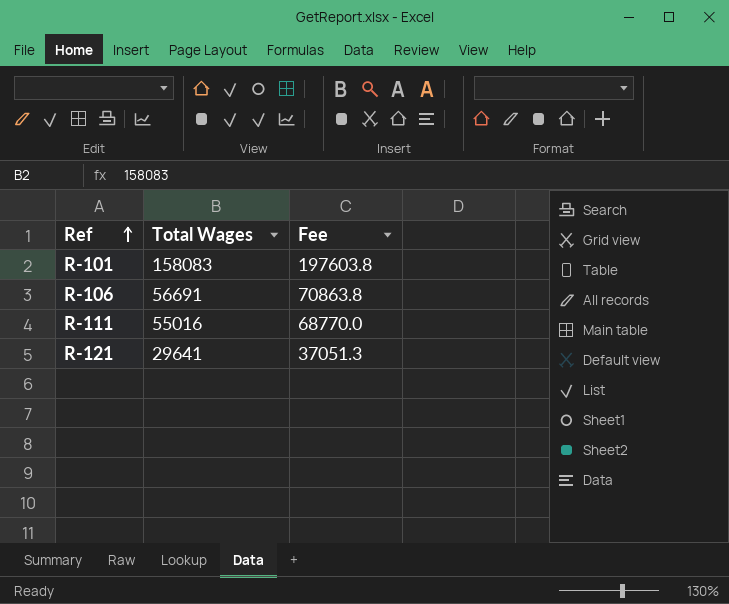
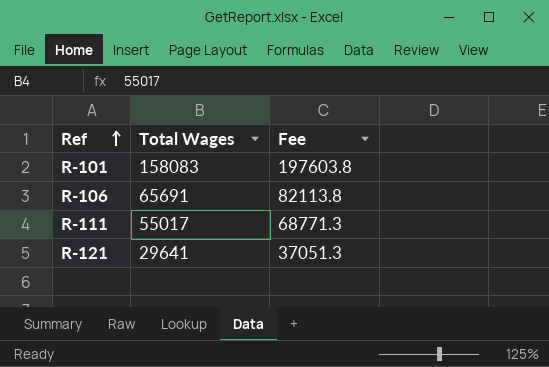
R-106 | Total Wages: 56691 -> 65691
R-106 | Fee: 70863.8 -> 82113.8
R-111 | Total Wages: 55016 -> 55017
R-111 | Fee: 68770.0 -> 68771.3

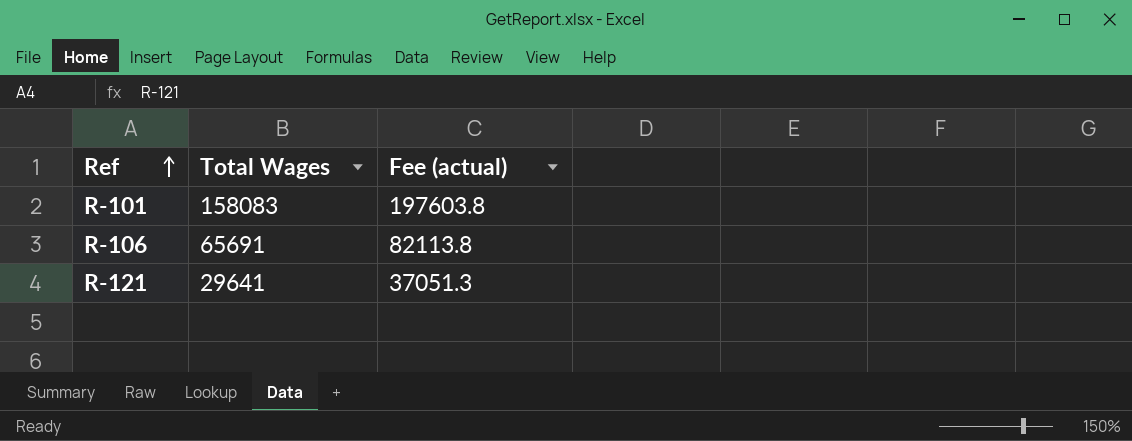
column name: Fee -> Fee (actual)
row R-111: 55017 | 68771.3 -> none

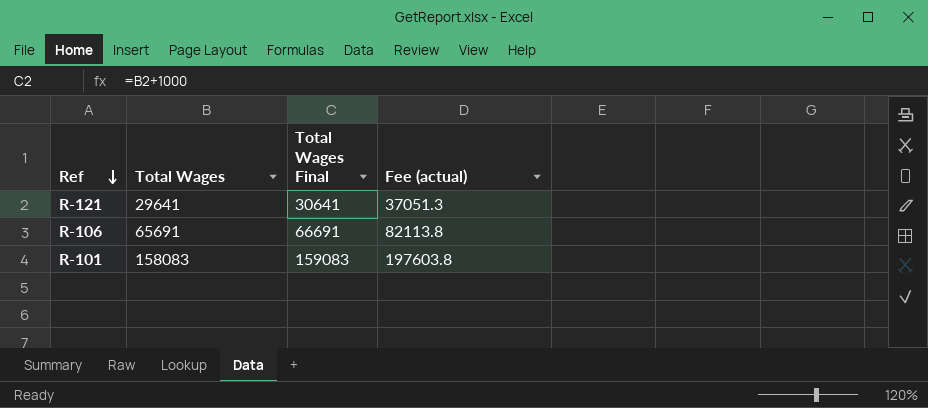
row order: Ref ascending -> Ref descending
column Total Wages Final | formula: none -> [Total Wages] + 1000

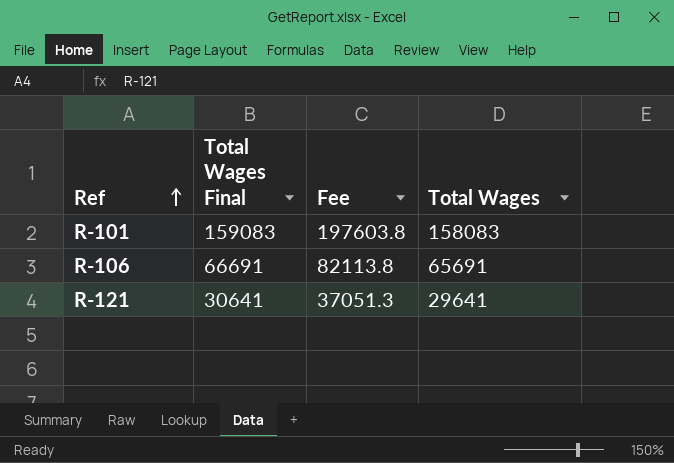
row order: Ref descending -> Ref ascending
column name: Fee (actual) -> Fee
column Total Wages | position: 2 -> 4

